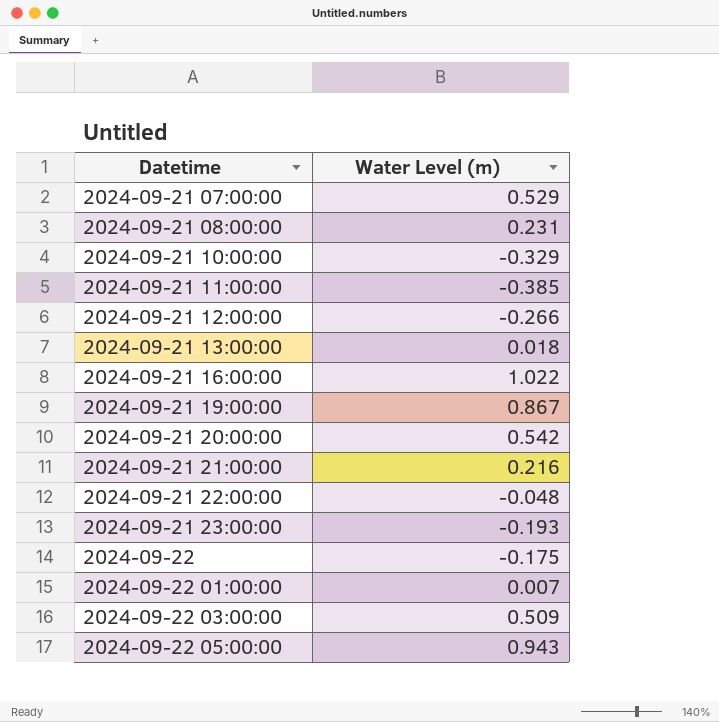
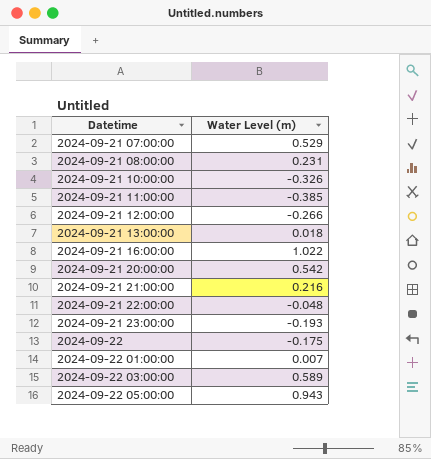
row 2024-09-21 19:00:00: 0.867 -> none
2024-09-21 10:00:00 | Water Level (m): -0.329 -> -0.326
2024-09-22 03:00:00 | Water Level (m): 0.509 -> 0.589

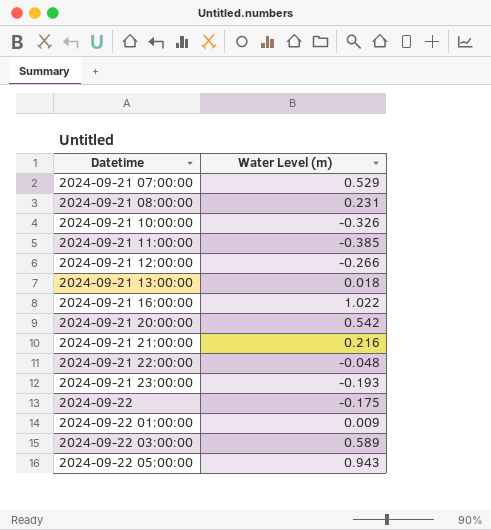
2024-09-22 01:00:00 | Water Level (m): 0.007 -> 0.009

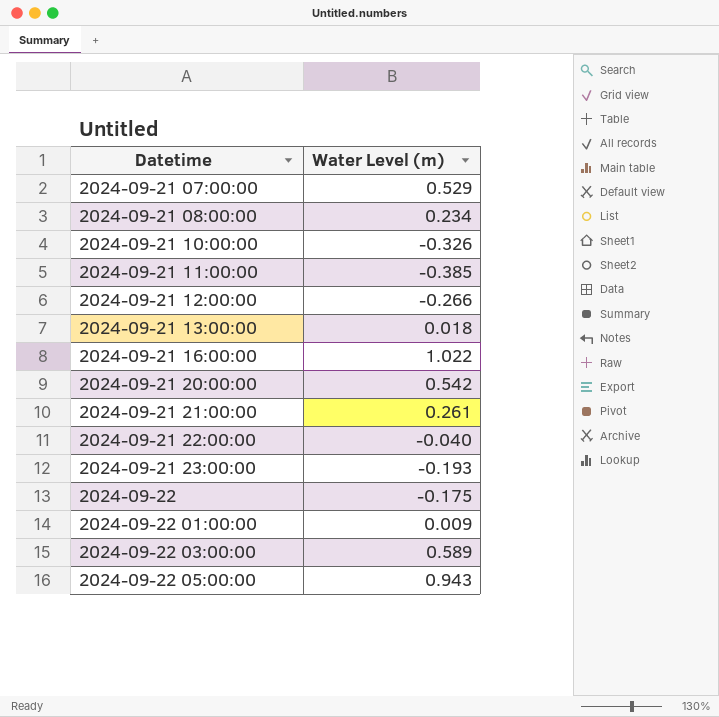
2024-09-21 08:00:00 | Water Level (m): 0.231 -> 0.234
2024-09-21 21:00:00 | Water Level (m): 0.216 -> 0.261
2024-09-21 22:00:00 | Water Level (m): -0.048 -> -0.040

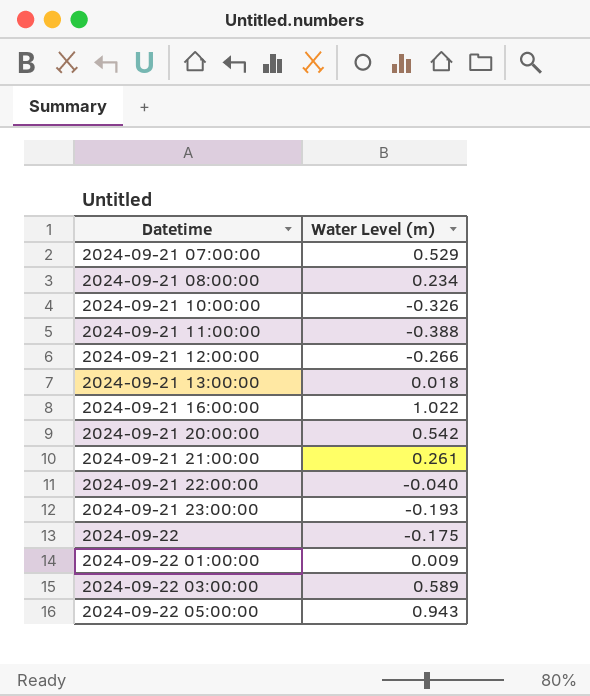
2024-09-21 11:00:00 | Water Level (m): -0.385 -> -0.388

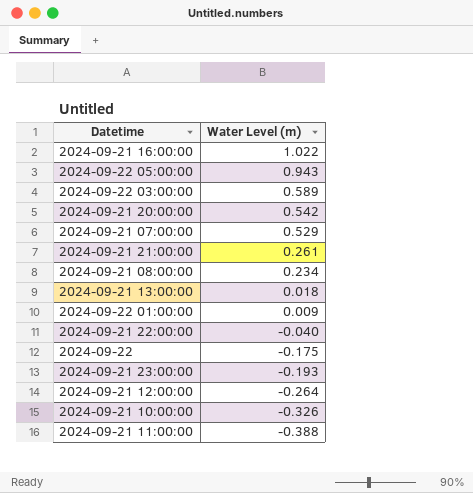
row order: Datetime ascending -> Water Level (m) descending
2024-09-21 12:00:00 | Water Level (m): -0.266 -> -0.264

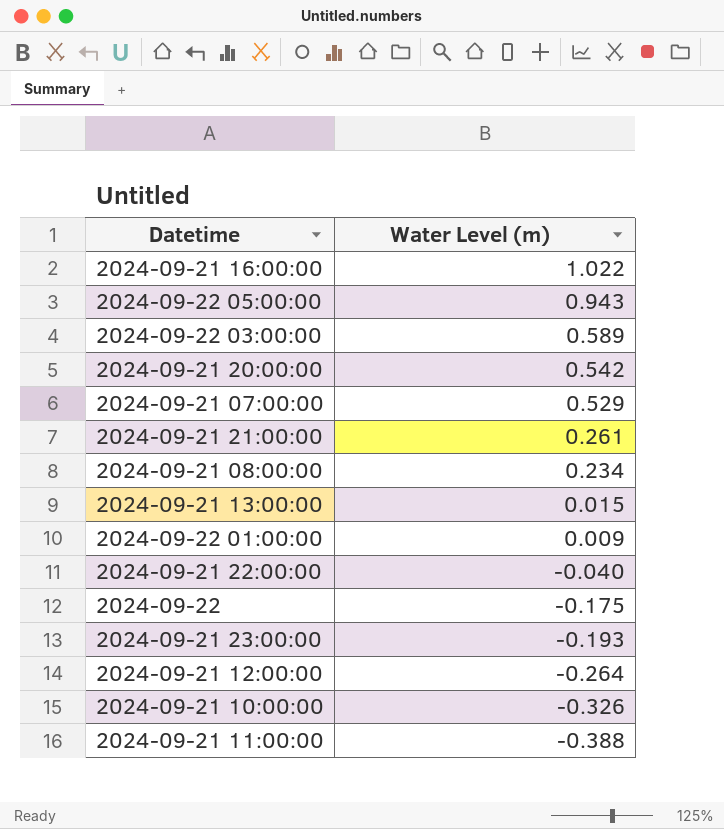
2024-09-21 13:00:00 | Water Level (m): 0.018 -> 0.015

